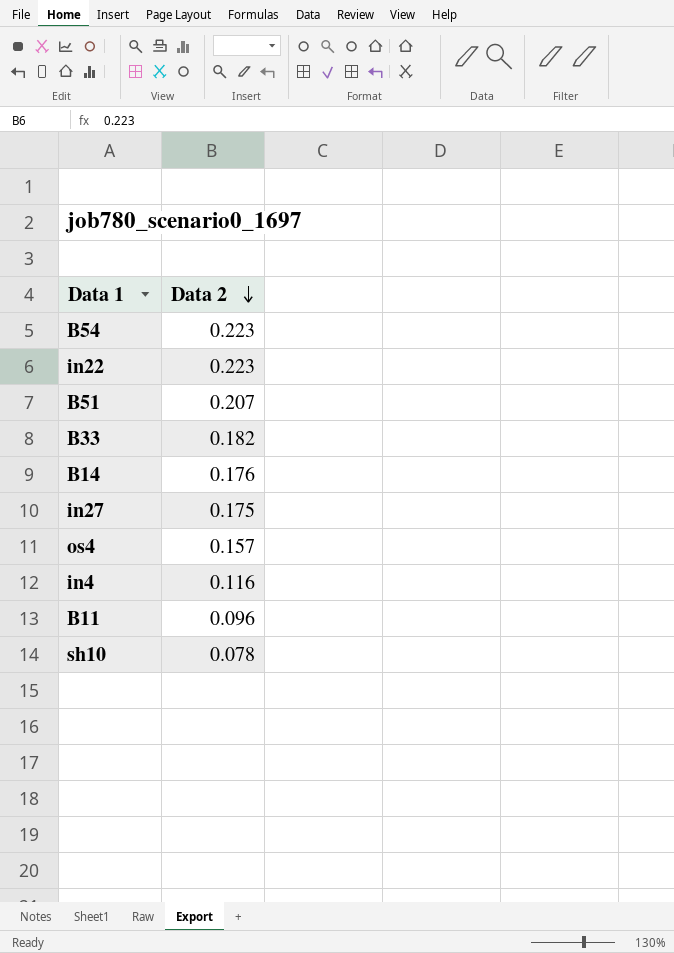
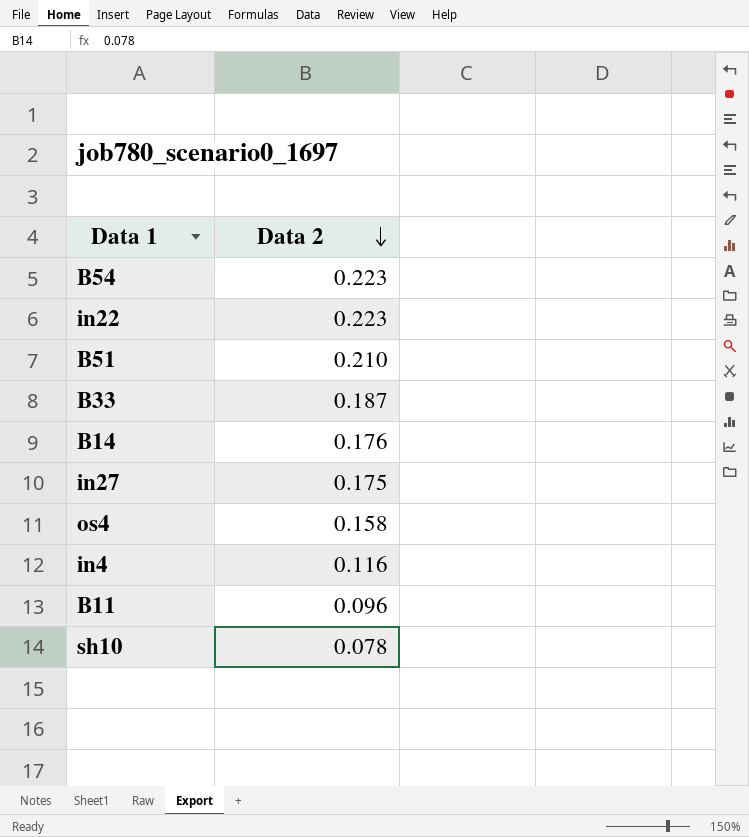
B51 | Data 2: 0.207 -> 0.210
B33 | Data 2: 0.182 -> 0.187
os4 | Data 2: 0.157 -> 0.158

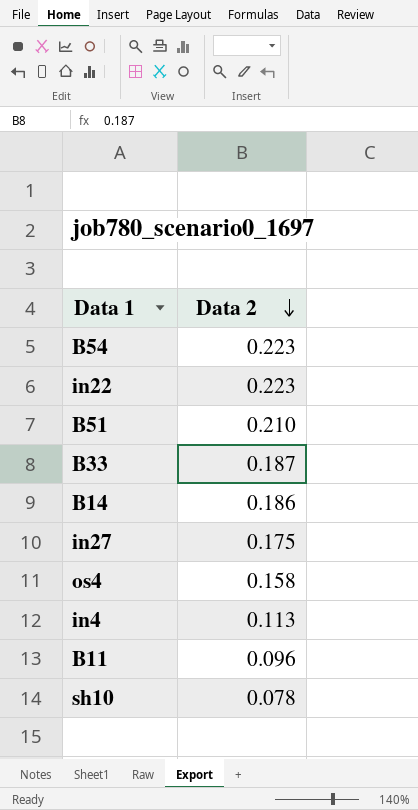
B14 | Data 2: 0.176 -> 0.186
in4 | Data 2: 0.116 -> 0.113

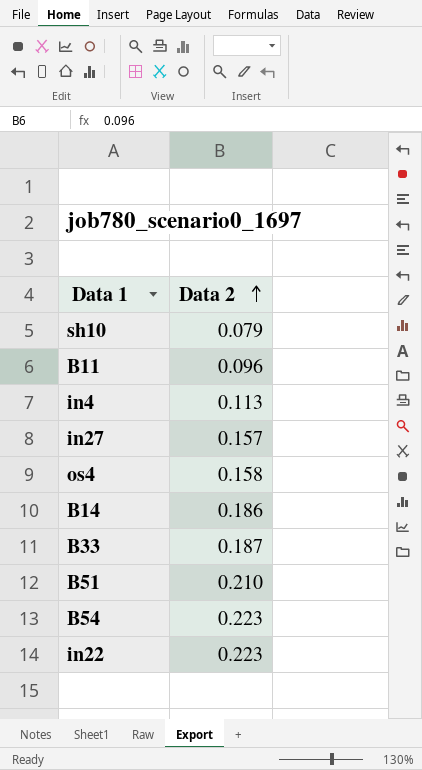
row order: Data 2 descending -> Data 2 ascending
sh10 | Data 2: 0.078 -> 0.079
in27 | Data 2: 0.175 -> 0.157

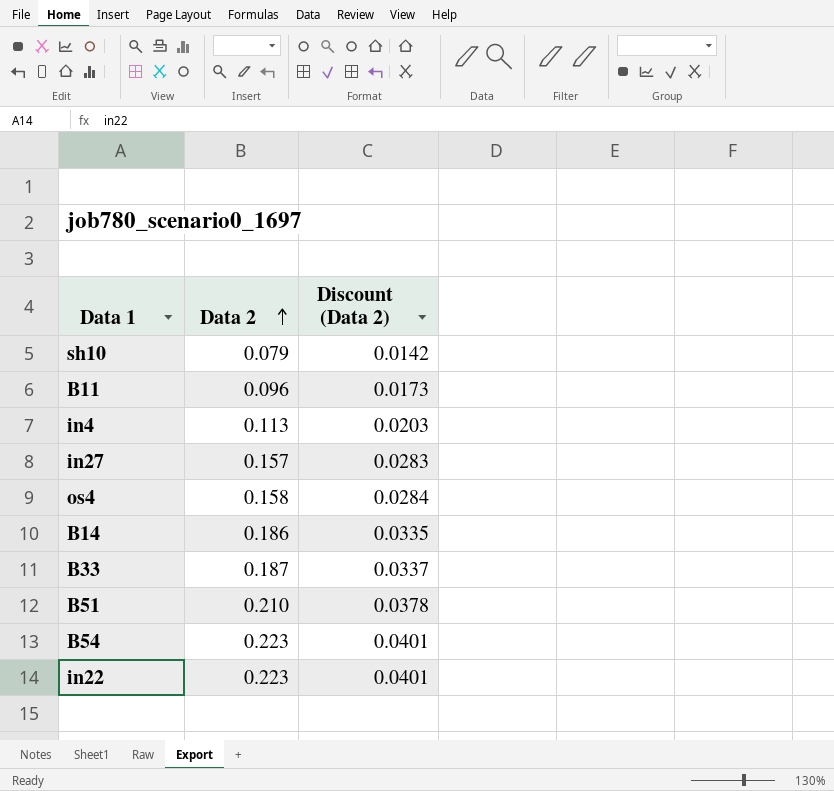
column Discount (Data 2) | formula: none -> [Data 2] * 0.18

